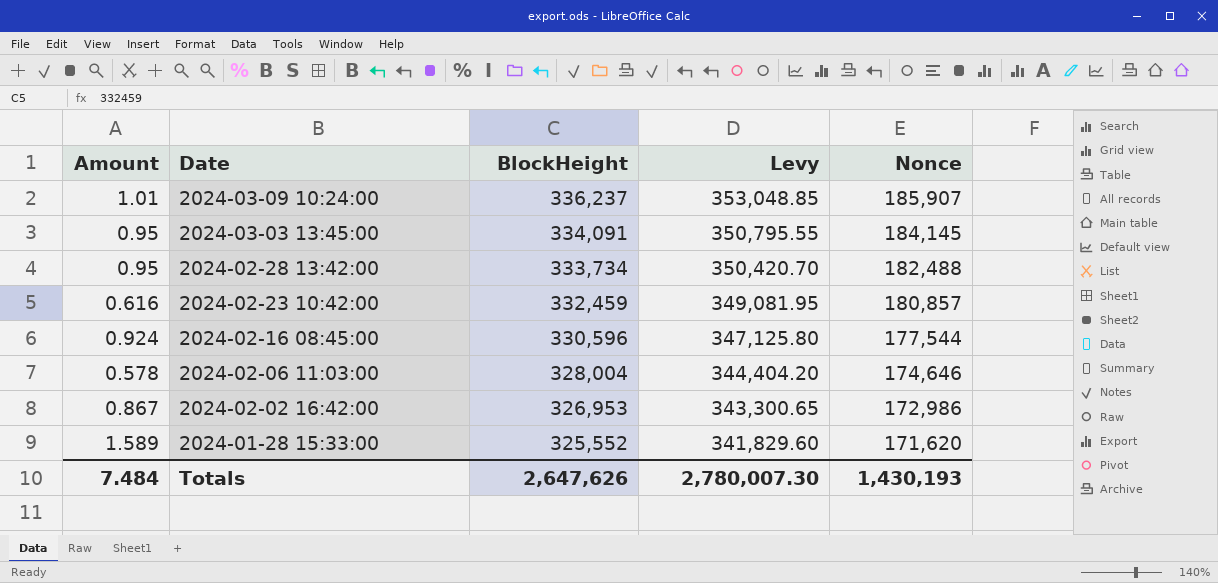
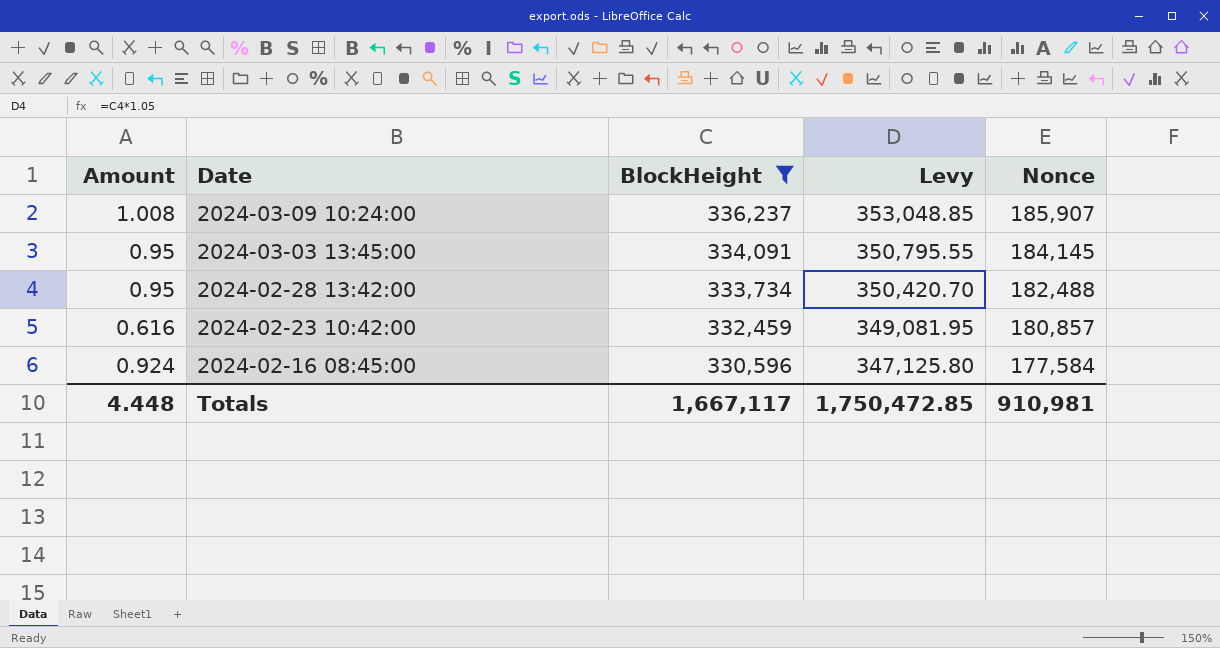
filter: none -> BlockHeight >= 330,596
2024-03-09 10:24:00 | Amount: 1.01 -> 1.008
2024-02-16 08:45:00 | Nonce: 177,544 -> 177,584
Totals | Amount: 7.484 -> 4.448
Totals | BlockHeight: 2,647,626 -> 1,667,117
Totals | Levy: 2,780,007.30 -> 1,750,472.85
Totals | Nonce: 1,430,193 -> 910,981

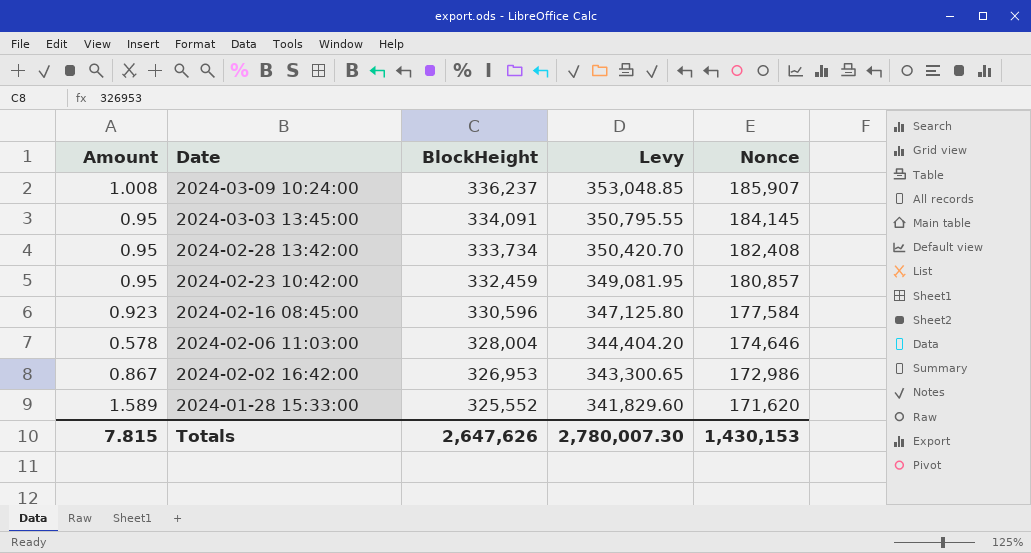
filter: BlockHeight >= 330,596 -> none
2024-02-28 13:42:00 | Nonce: 182,488 -> 182,408
2024-02-23 10:42:00 | Amount: 0.616 -> 0.95
2024-02-16 08:45:00 | Amount: 0.924 -> 0.923
Totals | Amount: 4.448 -> 7.815
Totals | BlockHeight: 1,667,117 -> 2,647,626
Totals | Levy: 1,750,472.85 -> 2,780,007.30
Totals | Nonce: 910,981 -> 1,430,153

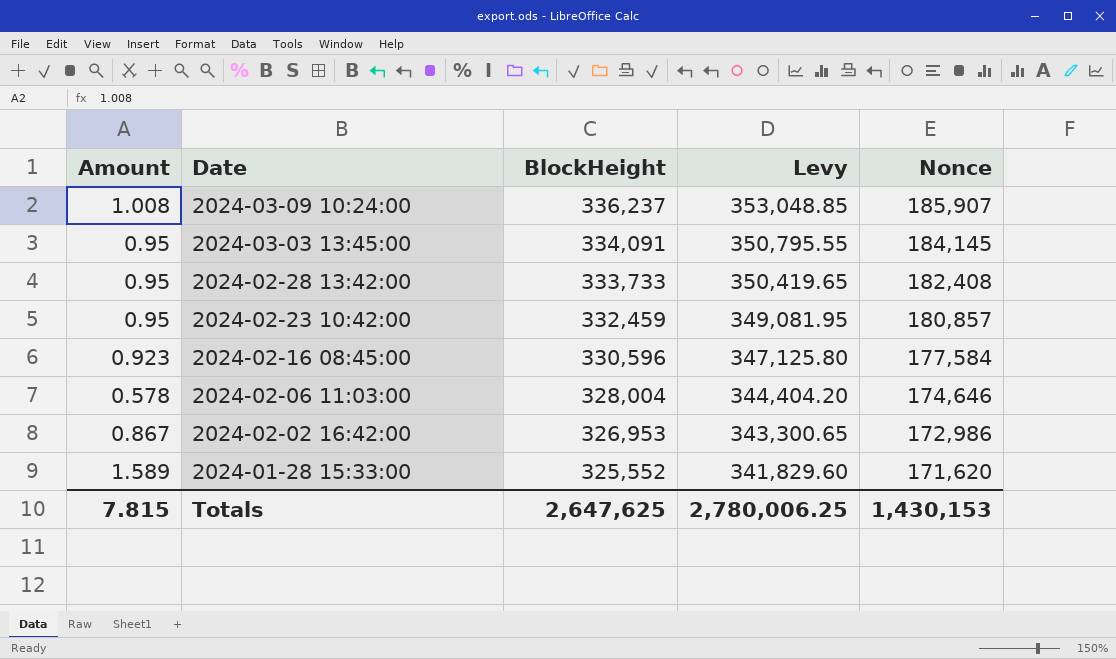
2024-02-28 13:42:00 | BlockHeight: 333,734 -> 333,733
2024-02-28 13:42:00 | Levy: 350,420.70 -> 350,419.65
Totals | BlockHeight: 2,647,626 -> 2,647,625
Totals | Levy: 2,780,007.30 -> 2,780,006.25

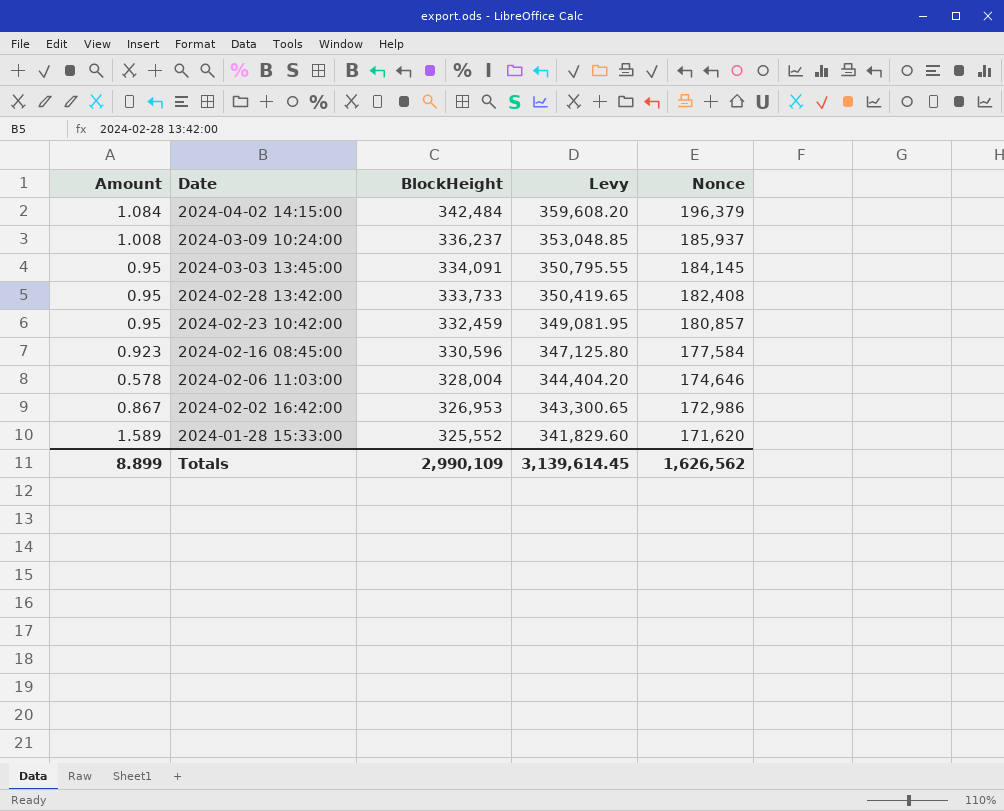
row 2024-04-02 14:15:00: none -> 1.084 | 342,484 | 359,608.20 | 196,379
2024-03-09 10:24:00 | Nonce: 185,907 -> 185,937
Totals | Amount: 7.815 -> 8.899
Totals | BlockHeight: 2,647,625 -> 2,990,109
Totals | Levy: 2,780,006.25 -> 3,139,614.45
Totals | Nonce: 1,430,153 -> 1,626,562

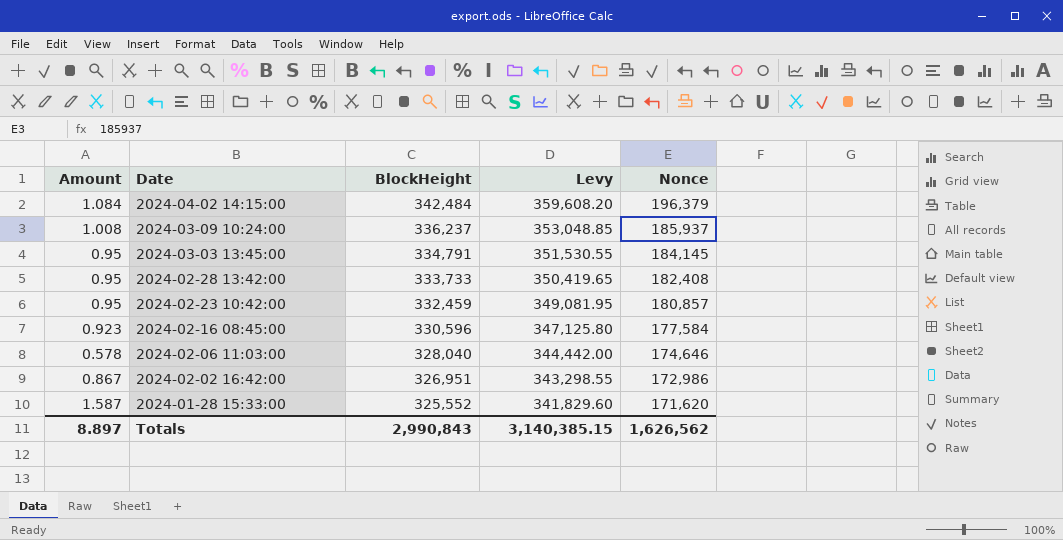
2024-03-03 13:45:00 | BlockHeight: 334,091 -> 334,791
2024-03-03 13:45:00 | Levy: 350,795.55 -> 351,530.55
2024-02-06 11:03:00 | BlockHeight: 328,004 -> 328,040
2024-02-06 11:03:00 | Levy: 344,404.20 -> 344,442.00
2024-02-02 16:42:00 | BlockHeight: 326,953 -> 326,951
2024-02-02 16:42:00 | Levy: 343,300.65 -> 343,298.55
2024-01-28 15:33:00 | Amount: 1.589 -> 1.587
Totals | Amount: 8.899 -> 8.897
Totals | BlockHeight: 2,990,109 -> 2,990,843
Totals | Levy: 3,139,614.45 -> 3,140,385.15

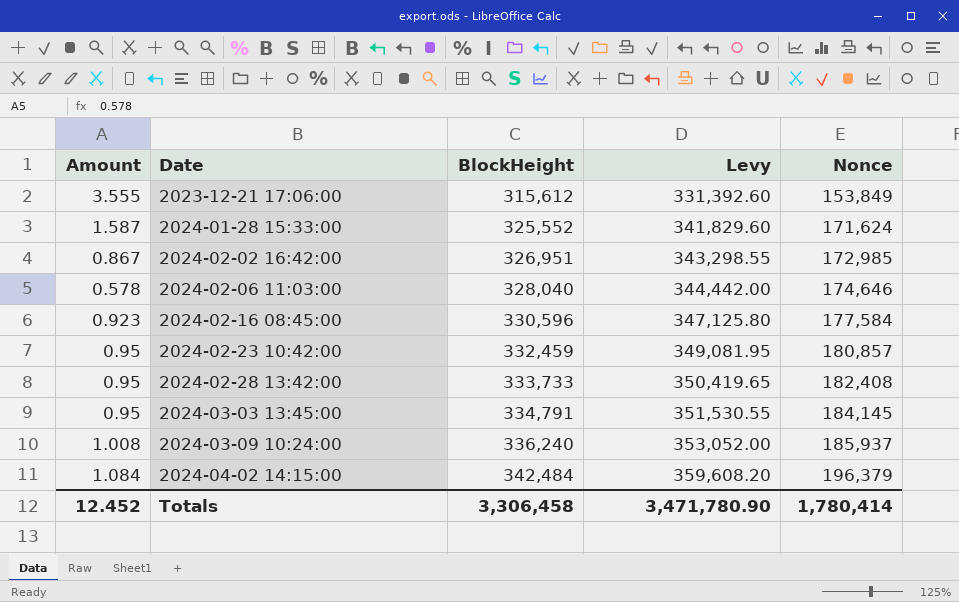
row order: Date descending -> Date ascending
row 2023-12-21 17:06:00: none -> 3.555 | 315,612 | 331,392.60 | 153,849
2024-01-28 15:33:00 | Nonce: 171,620 -> 171,624
2024-02-02 16:42:00 | Nonce: 172,986 -> 172,985
2024-03-09 10:24:00 | BlockHeight: 336,237 -> 336,240
2024-03-09 10:24:00 | Levy: 353,048.85 -> 353,052.00
Totals | Amount: 8.897 -> 12.452
Totals | BlockHeight: 2,990,843 -> 3,306,458
Totals | Levy: 3,140,385.15 -> 3,471,780.90
Totals | Nonce: 1,626,562 -> 1,780,414

